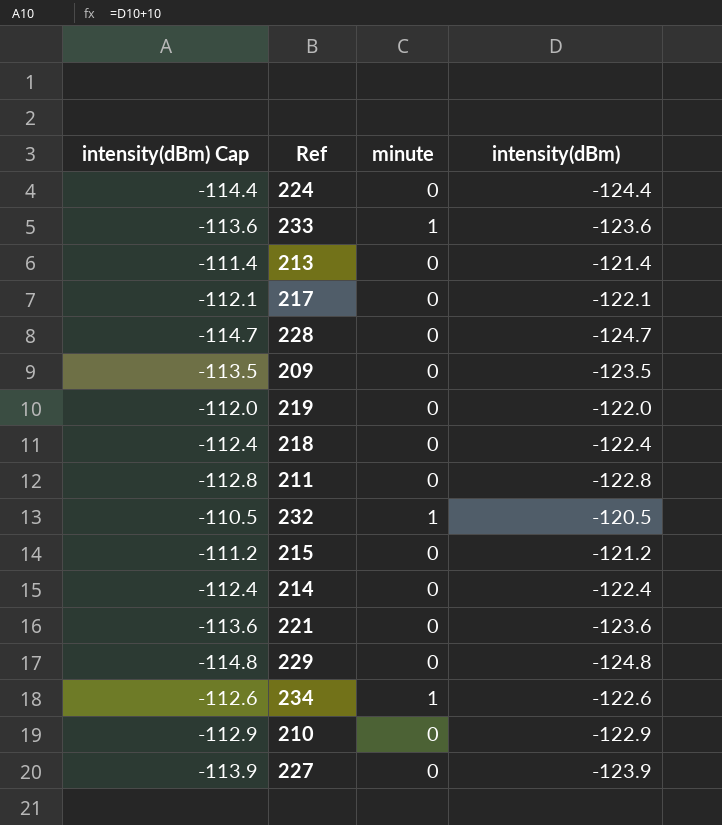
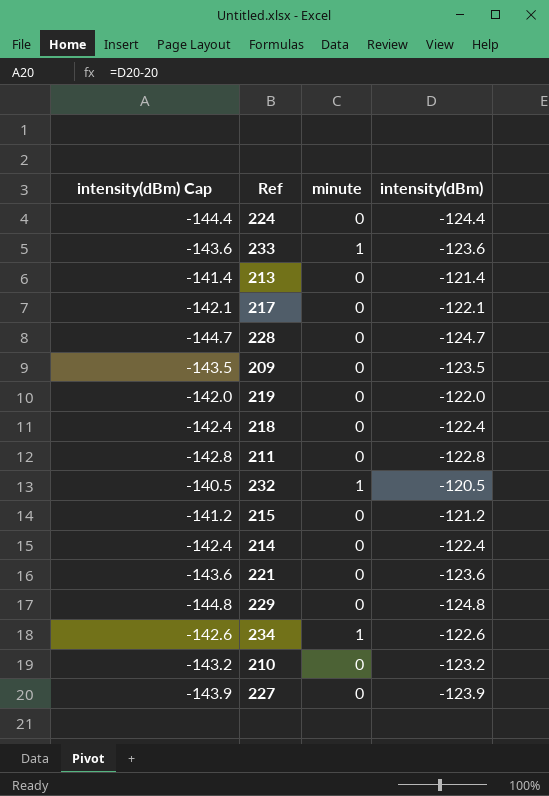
column intensity(dBm) Cap | formula: [intensity(dBm)] + 10 -> [intensity(dBm)] - 20
210 | intensity(dBm): -122.9 -> -123.2

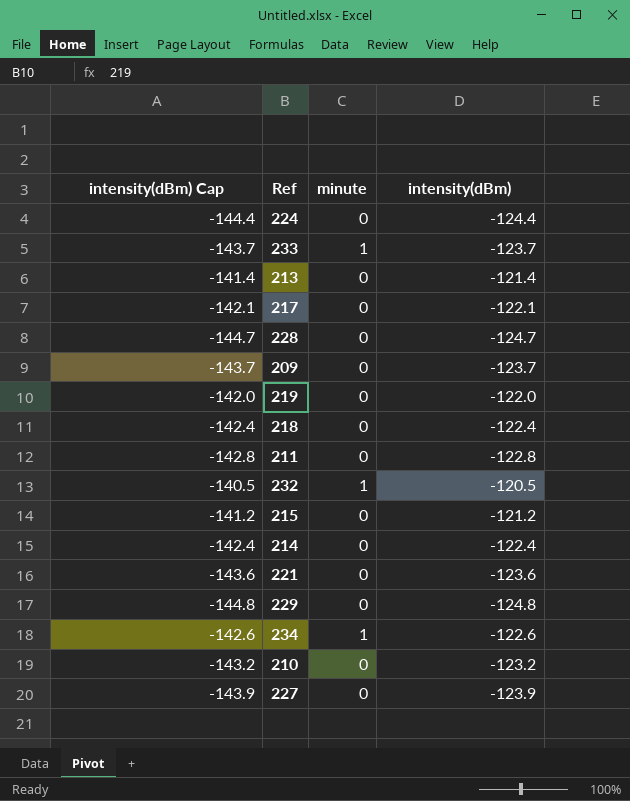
233 | intensity(dBm) Cap: -143.6 -> -143.7
233 | intensity(dBm): -123.6 -> -123.7
209 | intensity(dBm) Cap: -143.5 -> -143.7
209 | intensity(dBm): -123.5 -> -123.7

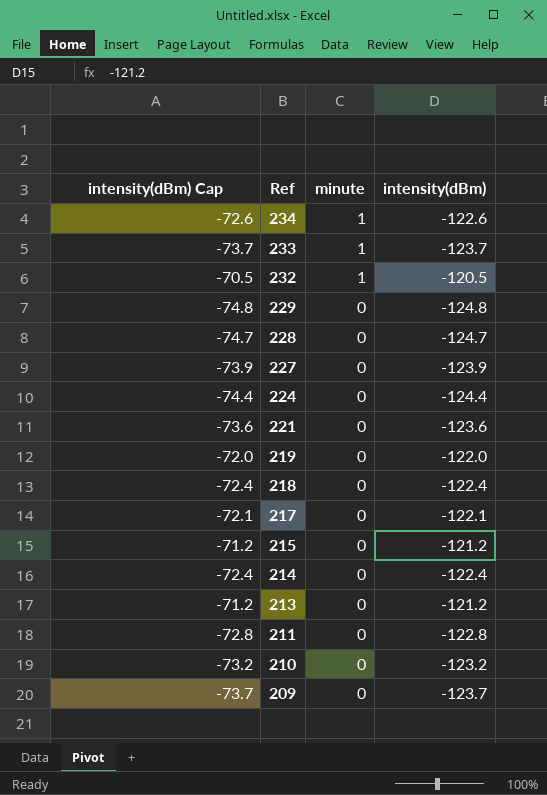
row order: none -> Ref descending
column intensity(dBm) Cap | formula: [intensity(dBm)] - 20 -> [intensity(dBm)] + 50
213 | intensity(dBm): -121.4 -> -121.2

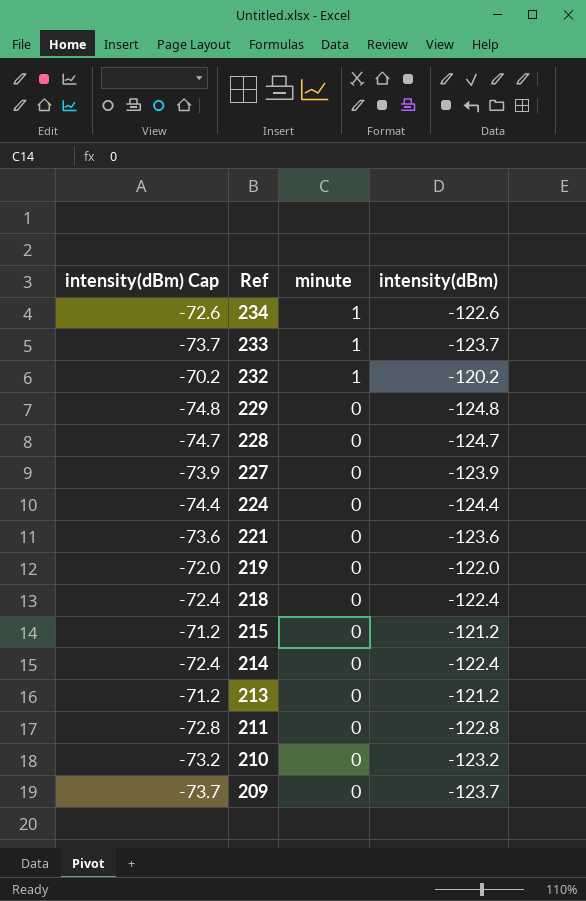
row 217: -72.1 | 0 | -122.1 -> none
232 | intensity(dBm) Cap: -70.5 -> -70.2
232 | intensity(dBm): -120.5 -> -120.2

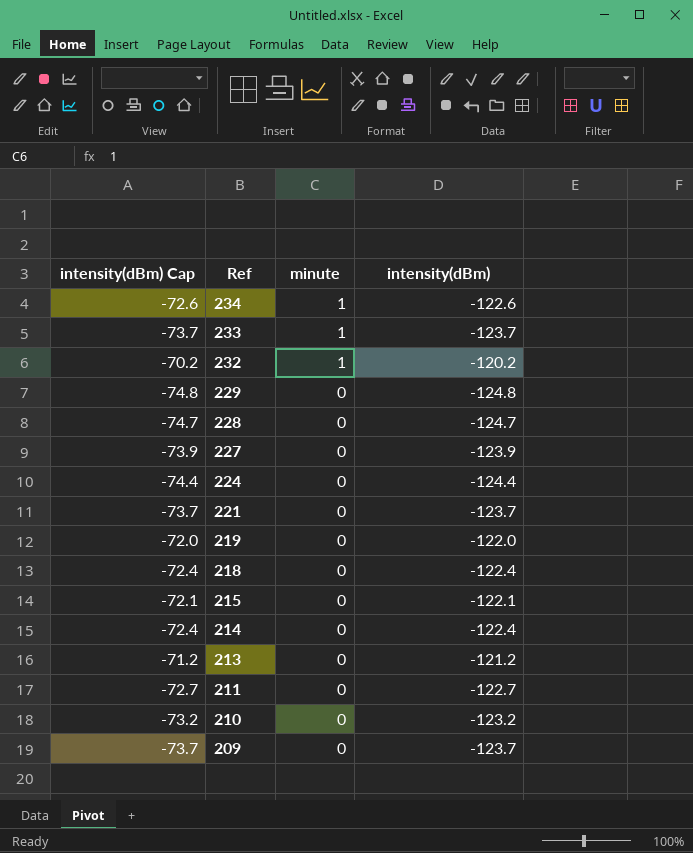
221 | intensity(dBm) Cap: -73.6 -> -73.7
221 | intensity(dBm): -123.6 -> -123.7
215 | intensity(dBm) Cap: -71.2 -> -72.1
215 | intensity(dBm): -121.2 -> -122.1
211 | intensity(dBm) Cap: -72.8 -> -72.7
211 | intensity(dBm): -122.8 -> -122.7

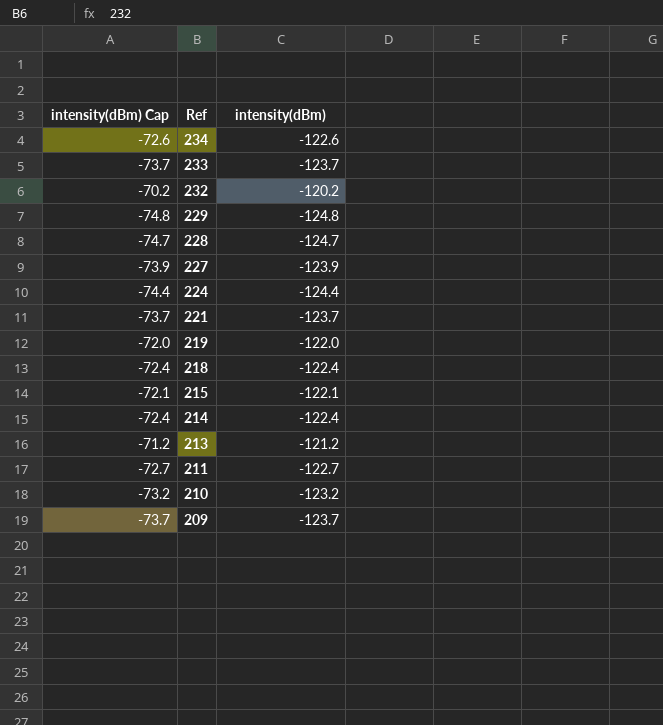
column minute | position: 3 -> none

